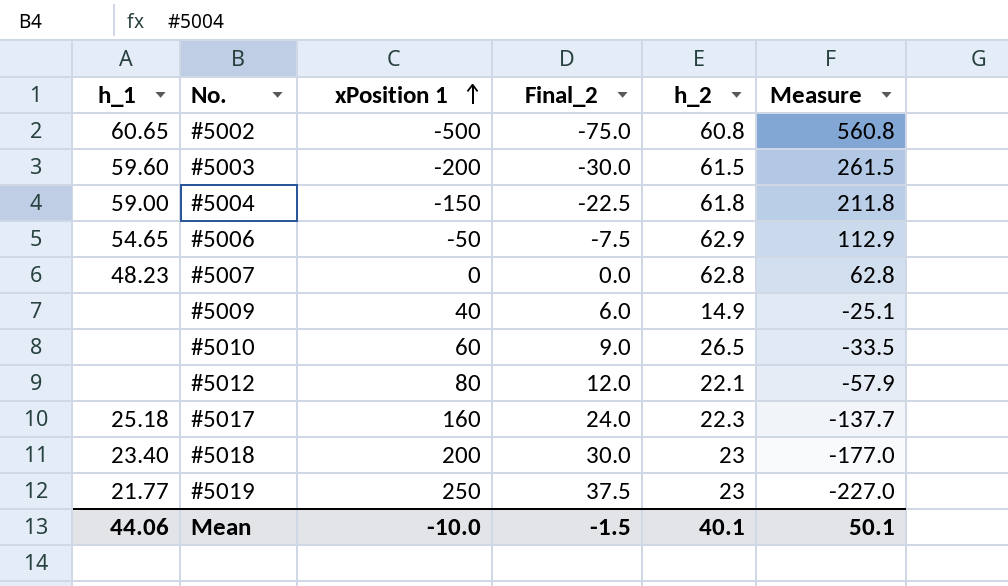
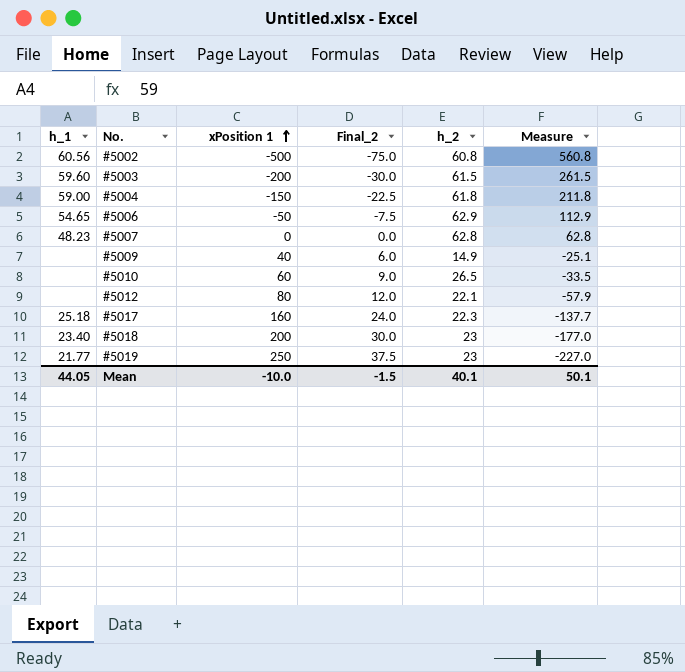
#5002 | h_1: 60.65 -> 60.56
Mean | h_1: 44.06 -> 44.05

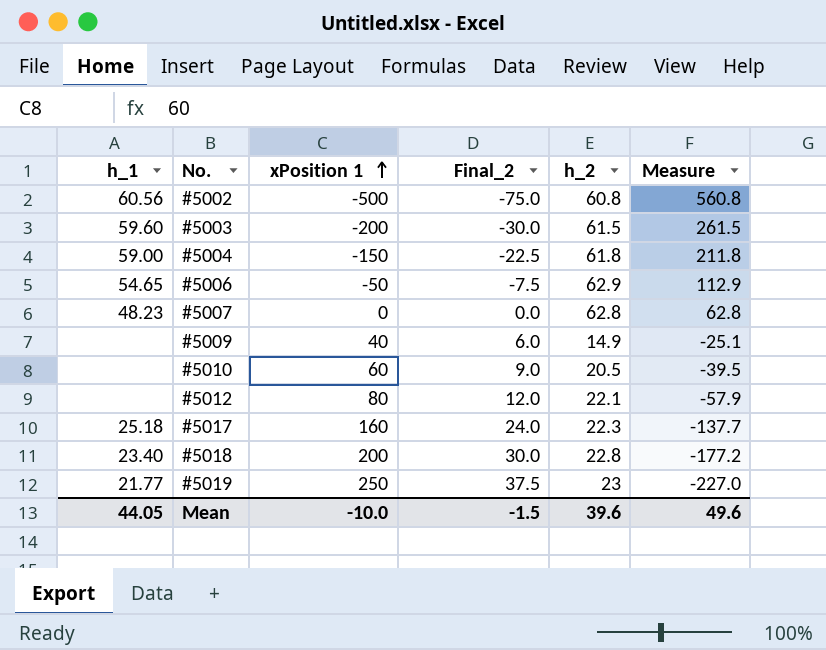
#5010 | h_2: 26.5 -> 20.5
#5010 | Measure: -33.5 -> -39.5
#5018 | h_2: 23 -> 22.8
#5018 | Measure: -177.0 -> -177.2
Mean | h_2: 40.1 -> 39.6
Mean | Measure: 50.1 -> 49.6

